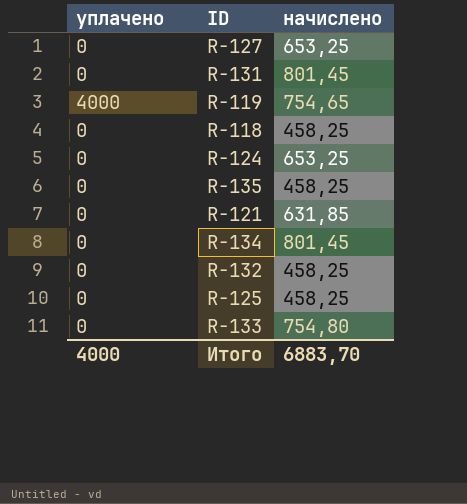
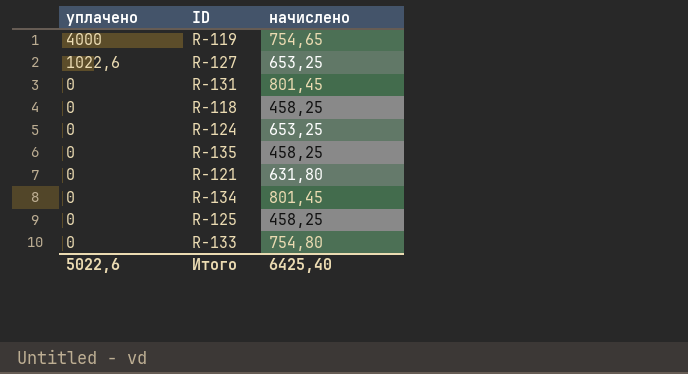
row order: none -> уплачено descending
row R-132: 0 | 458,25 -> none
R-127 | уплачено: 0 -> 1022,6
R-121 | начислено: 631,85 -> 631,80
Итого | уплачено: 4000 -> 5022,6
Итого | начислено: 6883,70 -> 6425,40

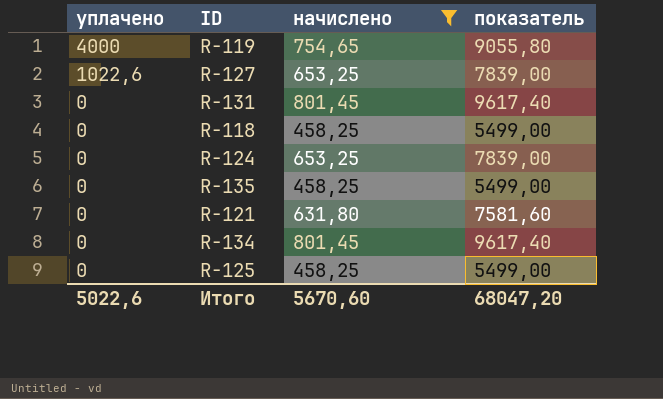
filter: none -> начислено != 754,80
column показатель | formula: none -> [начислено] * 12
Итого | начислено: 6425,40 -> 5670,60

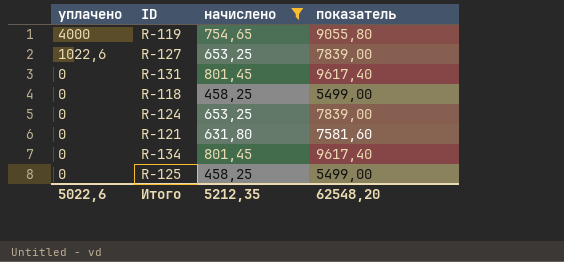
row R-135: 0 | 458,25 | 5499,00 -> none
Итого | начислено: 5670,60 -> 5212,35
Итого | показатель: 68047,20 -> 62548,20

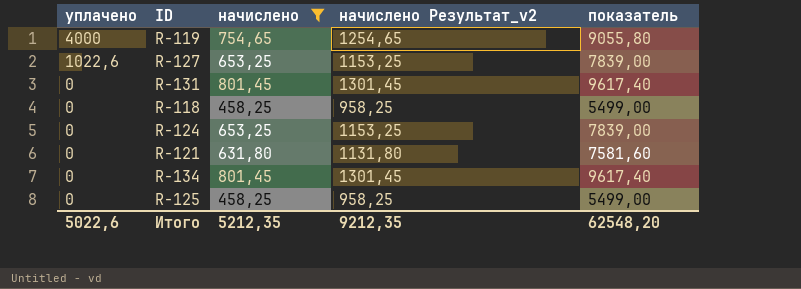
column начислено Результат_v2 | formula: none -> [начислено] + 500

